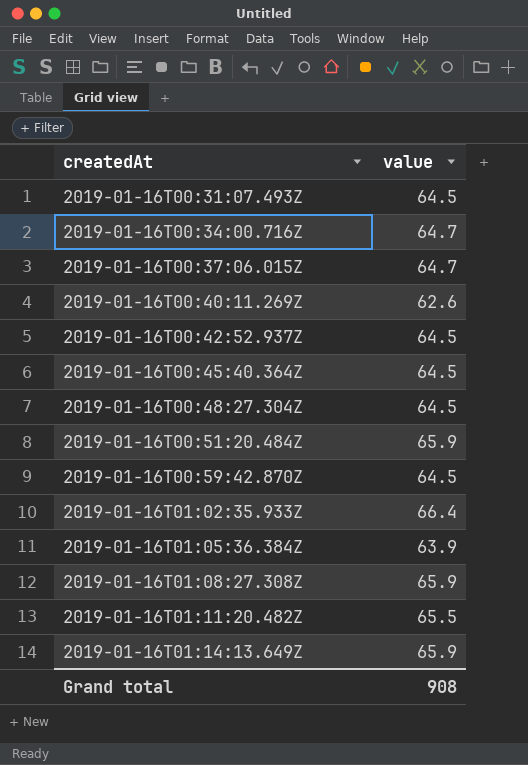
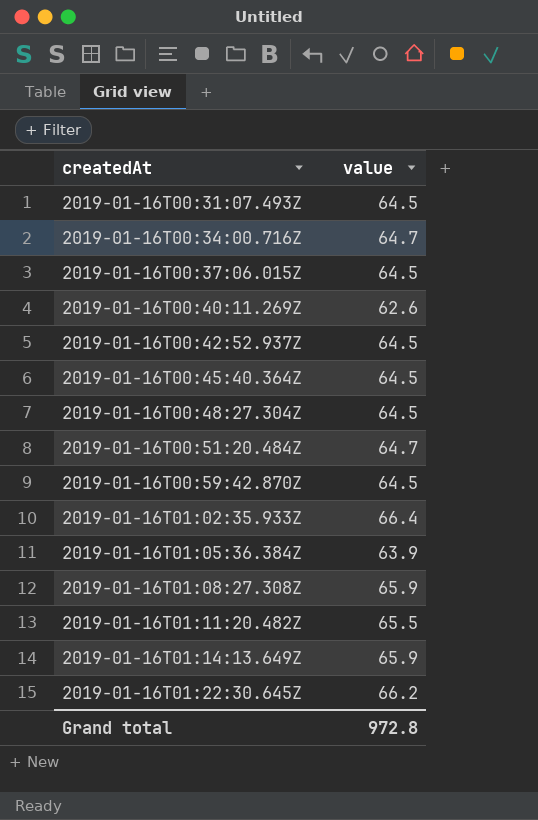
2019-01-16T00:37:06.015Z | value: 64.7 -> 64.5
2019-01-16T00:51:20.484Z | value: 65.9 -> 64.7
row 2019-01-16T01:22:30.645Z: none -> 66.2
Grand total | value: 908 -> 972.8

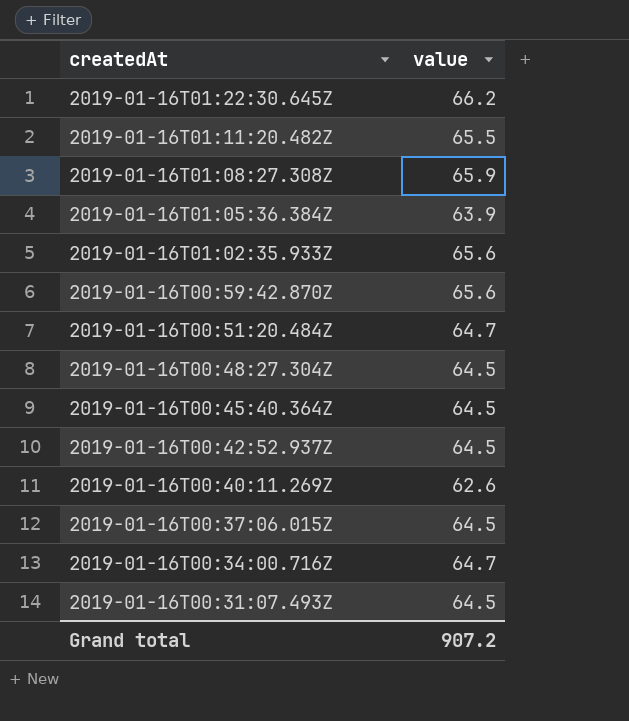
row order: createdAt ascending -> createdAt descending
row 2019-01-16T01:14:13.649Z: 65.9 -> none
2019-01-16T01:02:35.933Z | value: 66.4 -> 65.6
2019-01-16T00:59:42.870Z | value: 64.5 -> 65.6
Grand total | value: 972.8 -> 907.2

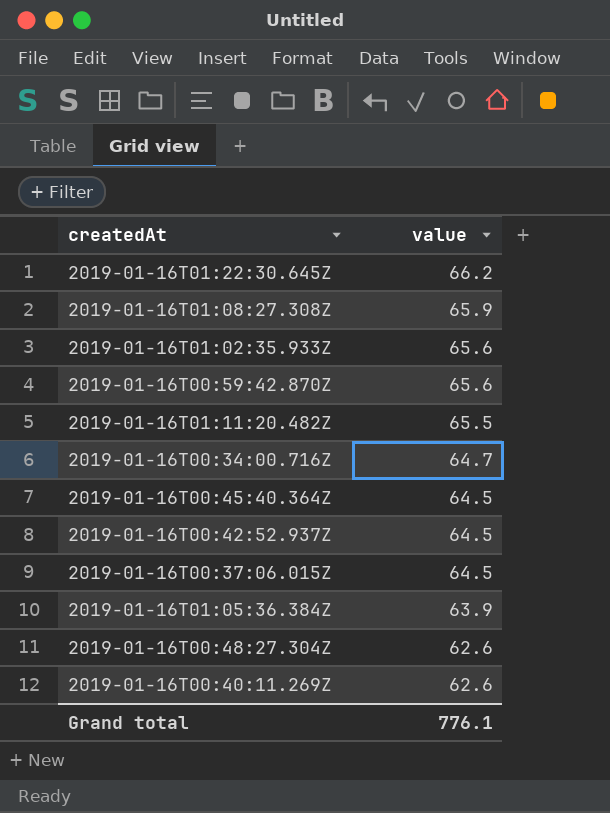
row order: createdAt descending -> value descending
row 2019-01-16T00:51:20.484Z: 64.7 -> none
row 2019-01-16T00:31:07.493Z: 64.5 -> none
2019-01-16T00:48:27.304Z | value: 64.5 -> 62.6
Grand total | value: 907.2 -> 776.1

